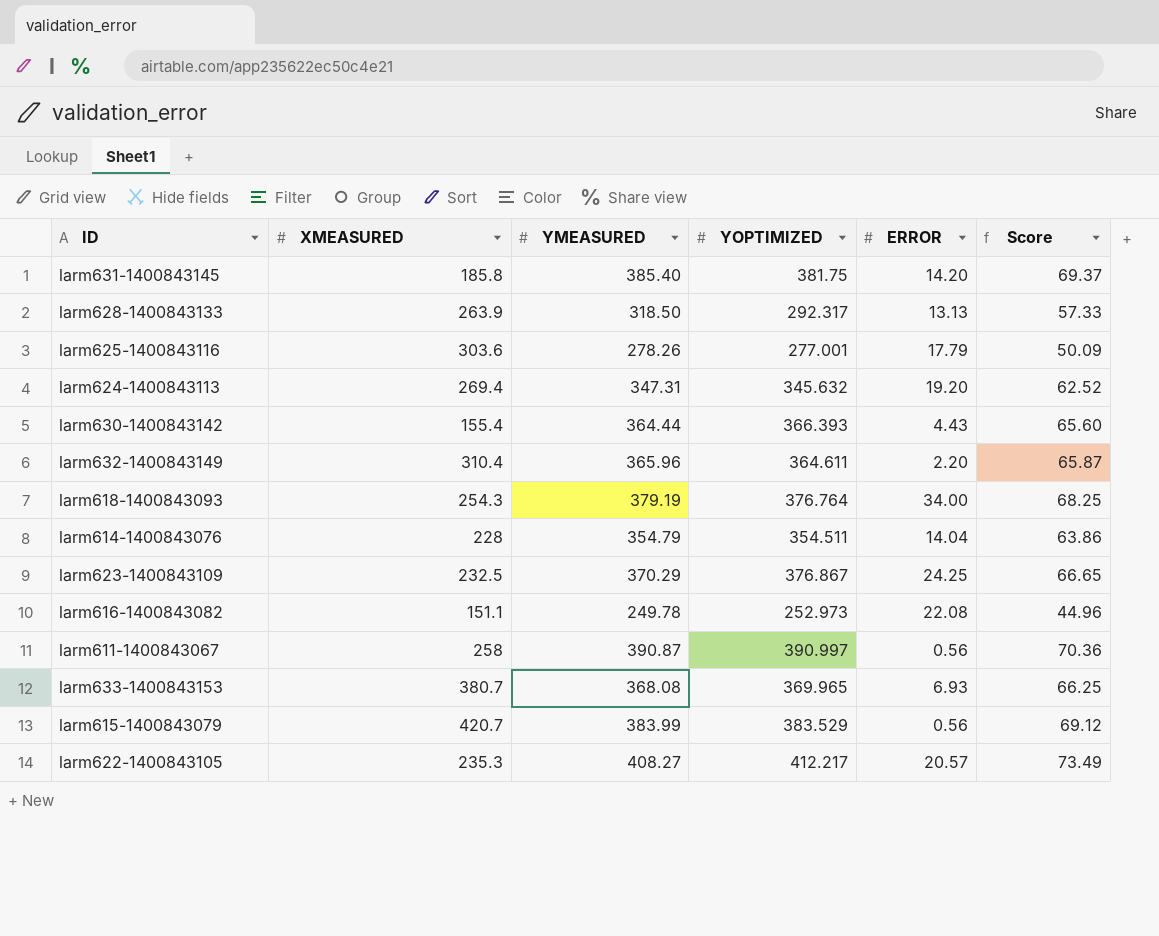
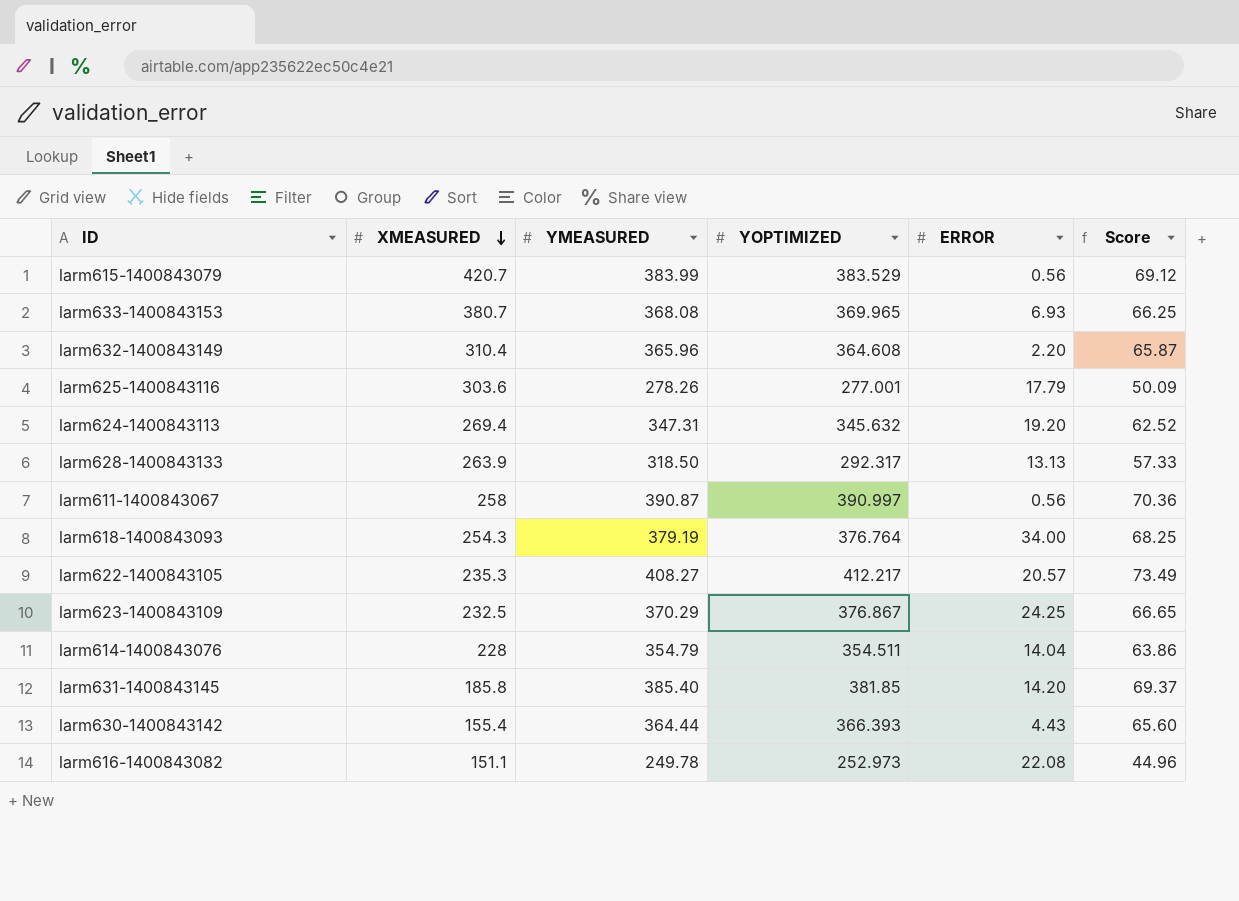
row order: none -> XMEASURED descending
larm632-1400843149 | YOPTIMIZED: 364.611 -> 364.608
larm631-1400843145 | YOPTIMIZED: 381.75 -> 381.85

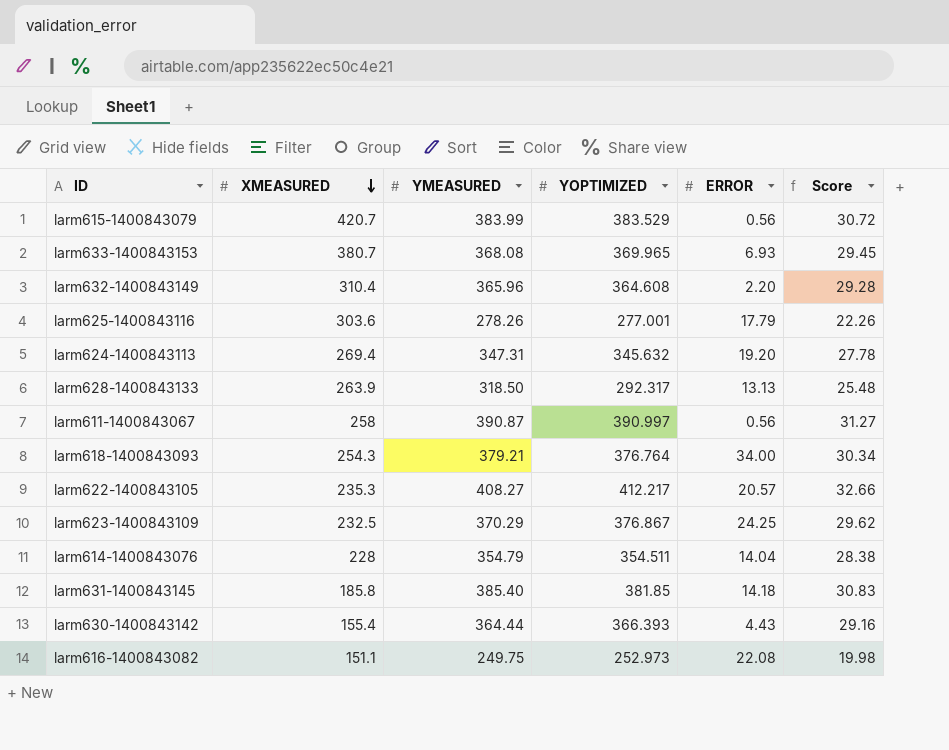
column Score | formula: [YMEASURED] * 0.18 -> [YMEASURED] * 0.08
larm618-1400843093 | YMEASURED: 379.19 -> 379.21
larm631-1400843145 | ERROR: 14.20 -> 14.18
larm616-1400843082 | YMEASURED: 249.78 -> 249.75

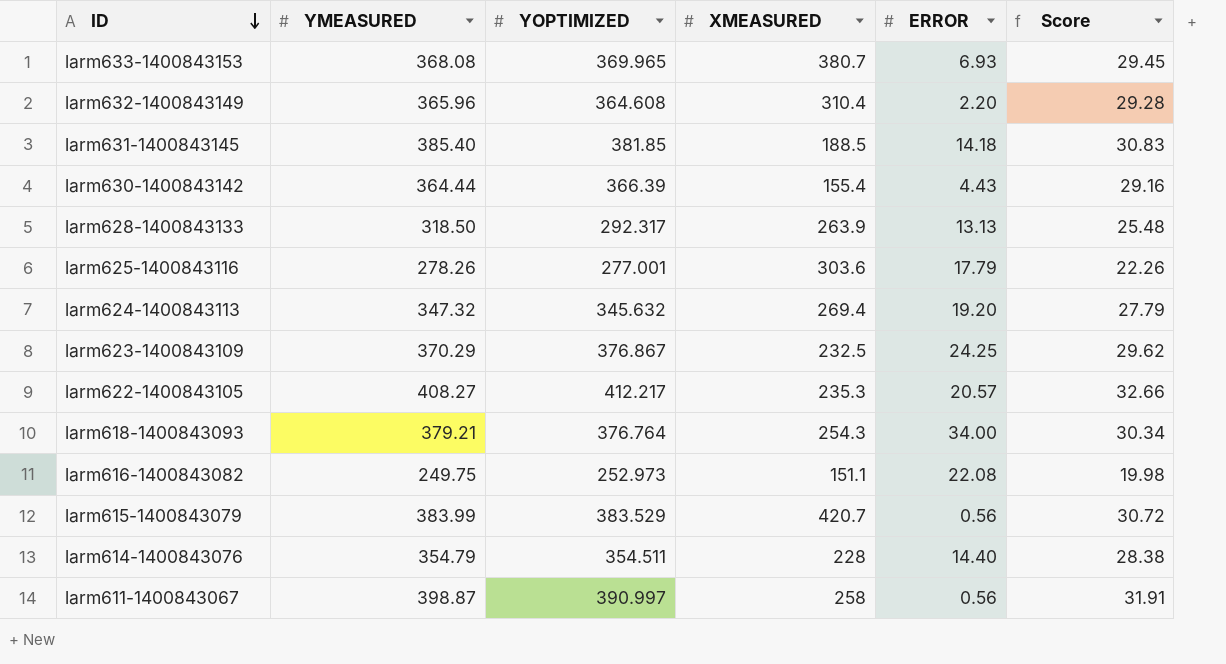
row order: XMEASURED descending -> ID descending
column XMEASURED | position: 2 -> 4
larm631-1400843145 | XMEASURED: 185.8 -> 188.5
larm630-1400843142 | YOPTIMIZED: 366.393 -> 366.39
larm624-1400843113 | YMEASURED: 347.31 -> 347.32
larm624-1400843113 | Score: 27.78 -> 27.79
larm614-1400843076 | ERROR: 14.04 -> 14.40
larm611-1400843067 | YMEASURED: 390.87 -> 398.87
larm611-1400843067 | Score: 31.27 -> 31.91

